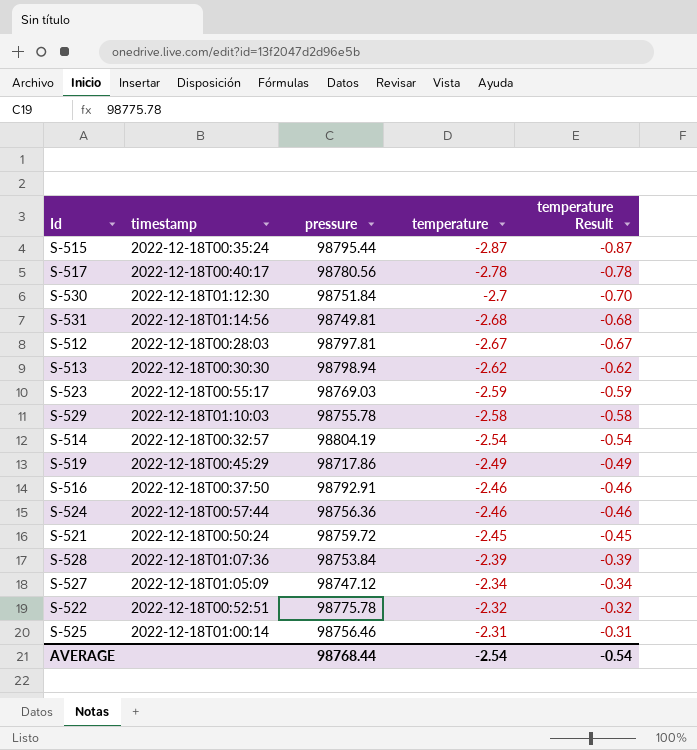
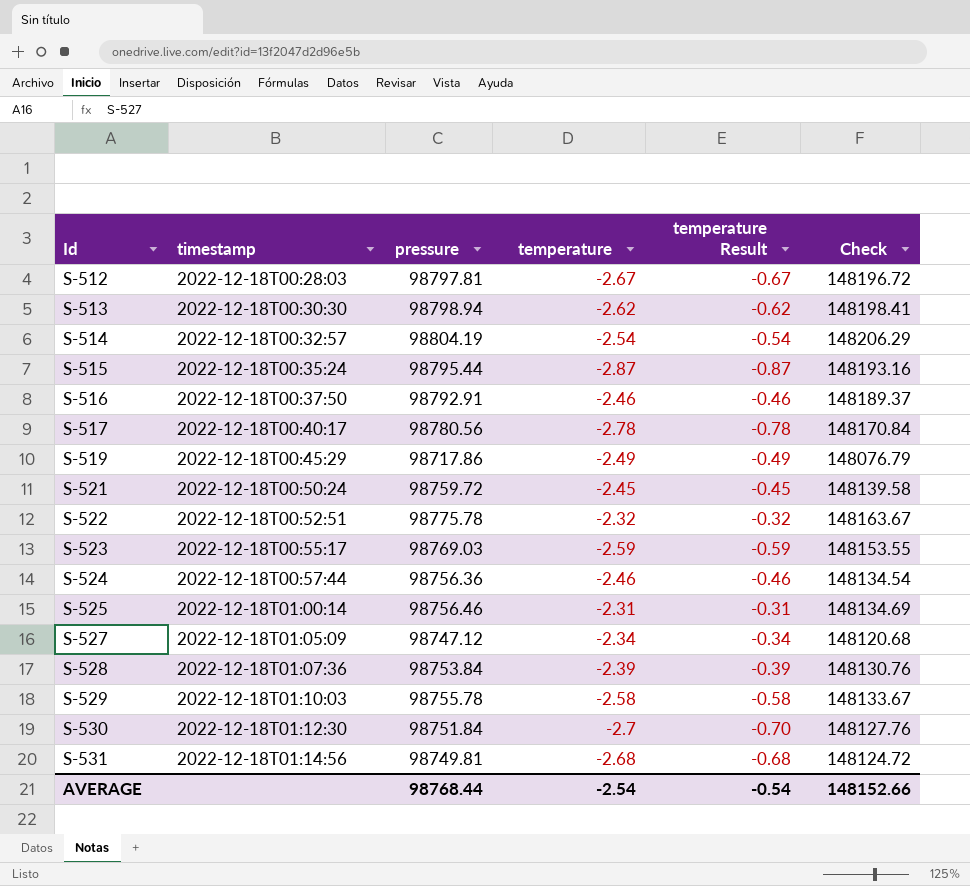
row order: temperature ascending -> Id ascending
column Check | formula: none -> [pressure] * 1.5

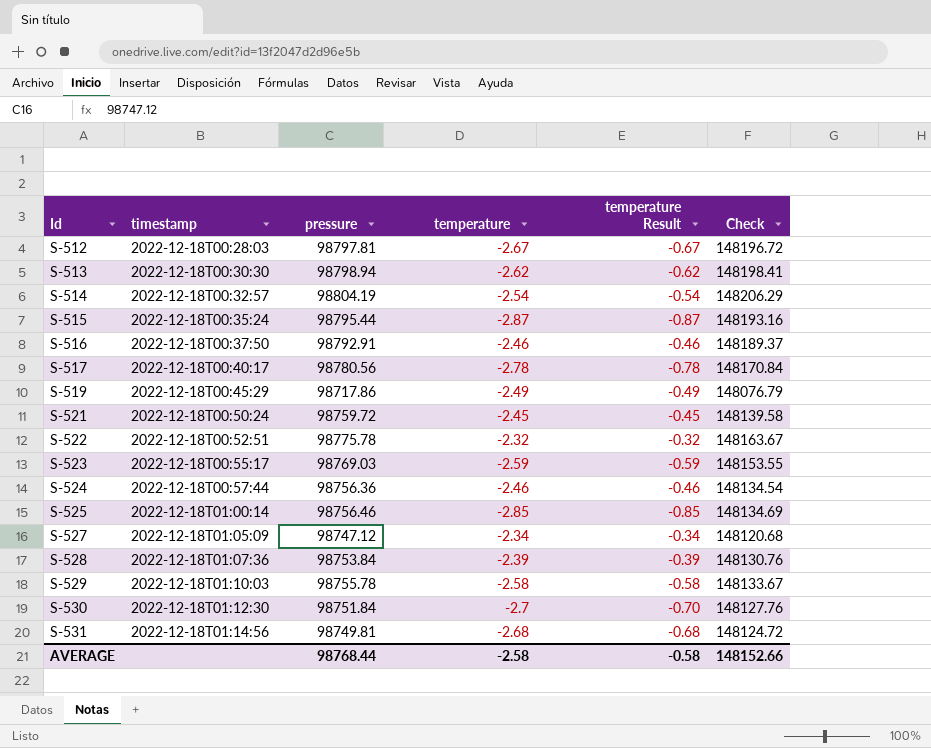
S-525 | temperature: -2.31 -> -2.85
S-525 | temperature Result: -0.31 -> -0.85
AVERAGE | temperature: -2.54 -> -2.58
AVERAGE | temperature Result: -0.54 -> -0.58

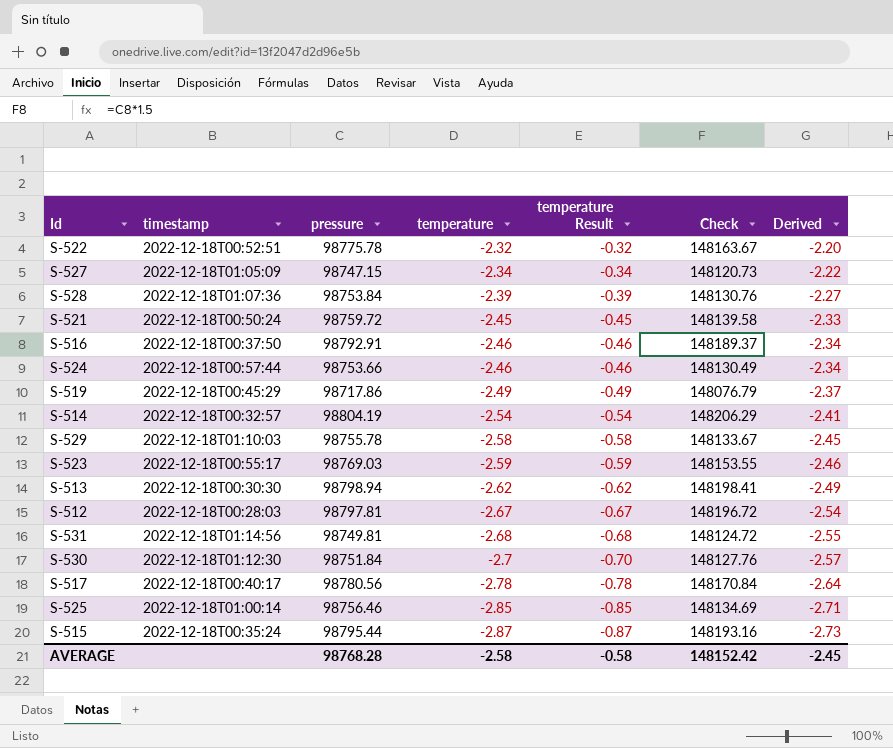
row order: Id ascending -> temperature descending
column Derived | formula: none -> [temperature] * 0.95
S-527 | pressure: 98747.12 -> 98747.15
S-527 | Check: 148120.68 -> 148120.73
S-524 | pressure: 98756.36 -> 98753.66
S-524 | Check: 148134.54 -> 148130.49
AVERAGE | pressure: 98768.44 -> 98768.28
AVERAGE | Check: 148152.66 -> 148152.42

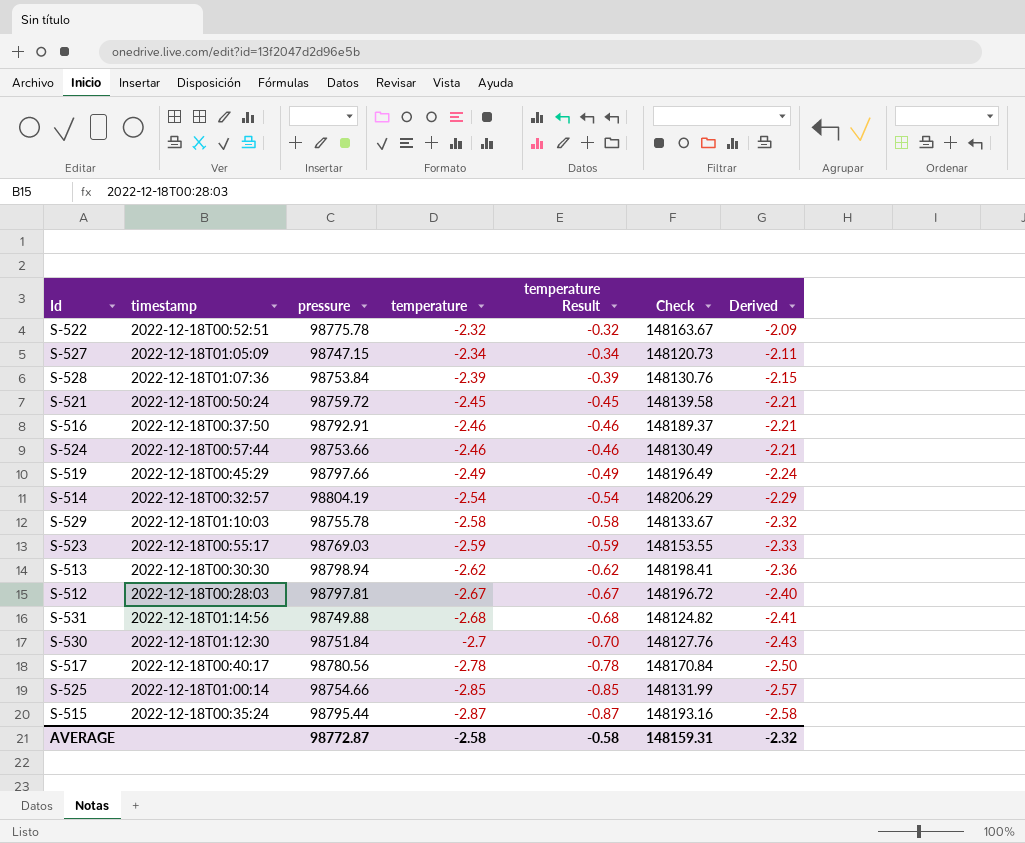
column Derived | formula: [temperature] * 0.95 -> [temperature] * 0.9
S-519 | pressure: 98717.86 -> 98797.66
S-519 | Check: 148076.79 -> 148196.49
S-531 | pressure: 98749.81 -> 98749.88
S-531 | Check: 148124.72 -> 148124.82
S-525 | pressure: 98756.46 -> 98754.66
S-525 | Check: 148134.69 -> 148131.99
AVERAGE | pressure: 98768.28 -> 98772.87
AVERAGE | Check: 148152.42 -> 148159.31
AVERAGE | Derived: -2.45 -> -2.32

